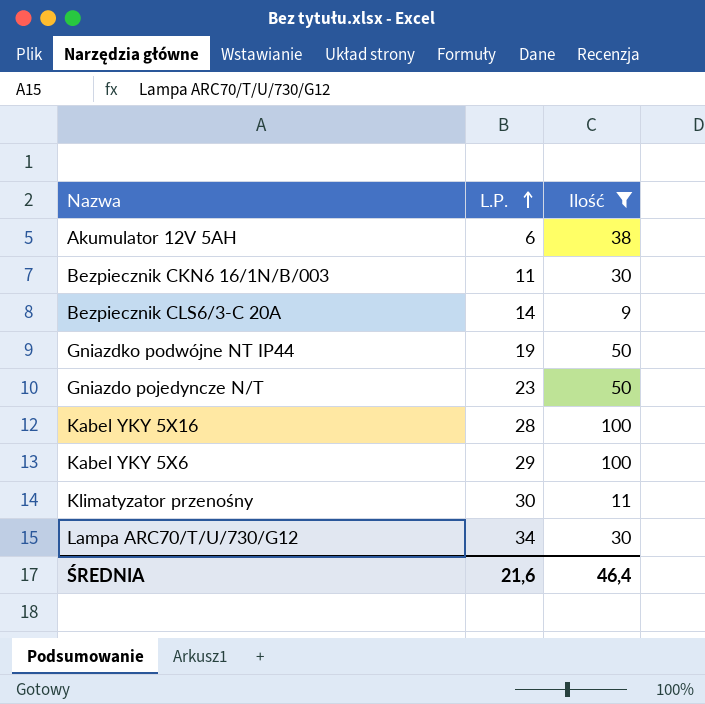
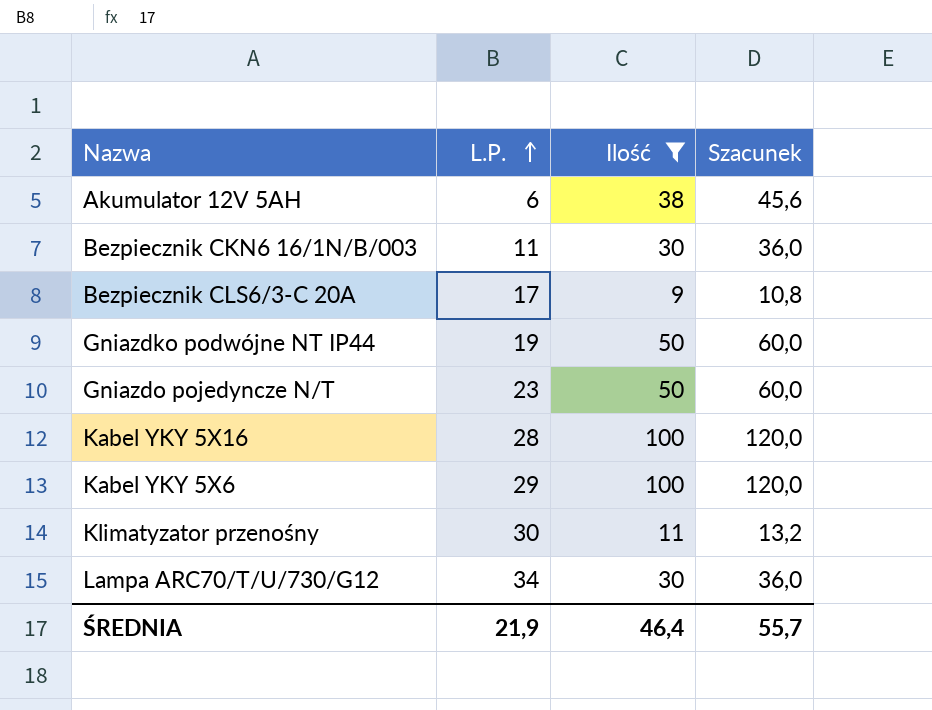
column Szacunek | formula: none -> [Ilość] * 1,2
Bezpiecznik CLS6/3-C 20A | L.P.: 14 -> 17
ŚREDNIA | L.P.: 21,6 -> 21,9

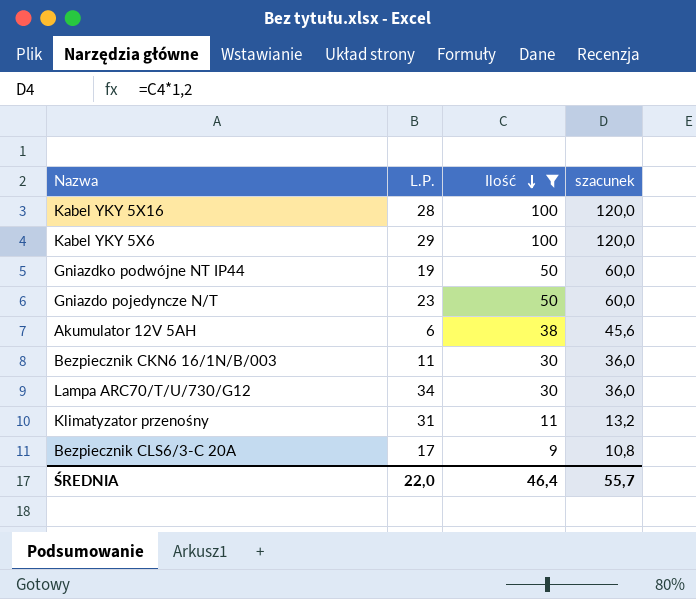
row order: L.P. ascending -> Ilość descending
column name: Szacunek -> szacunek
Klimatyzator przenośny | L.P.: 30 -> 31
ŚREDNIA | L.P.: 21,9 -> 22,0

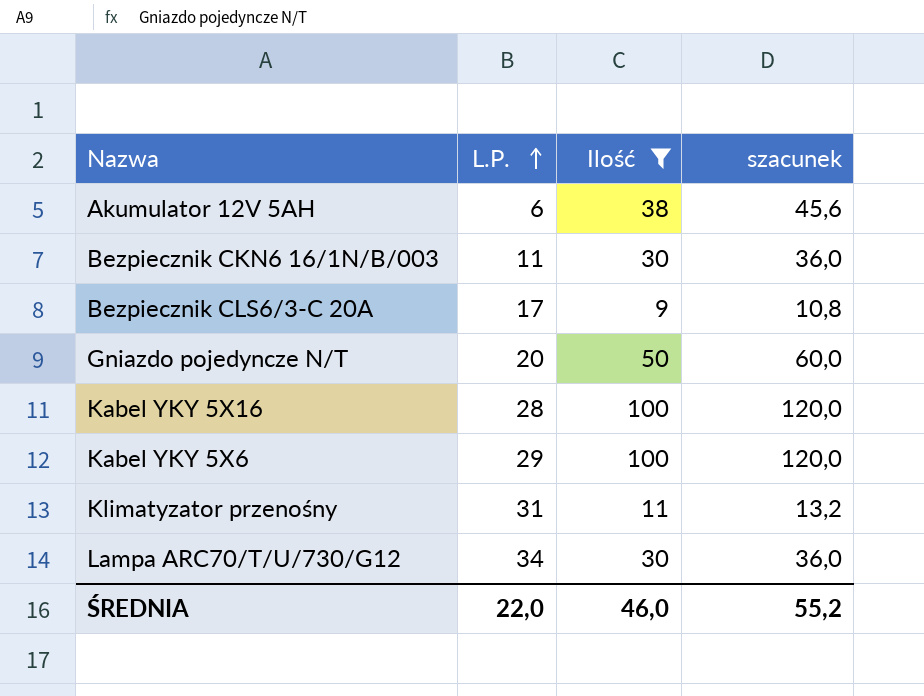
row order: Ilość descending -> L.P. ascending
row Gniazdko podwójne NT IP44: 19 | 50 | 60,0 -> none
Gniazdo pojedyncze N/T | L.P.: 23 -> 20
ŚREDNIA | Ilość: 46,4 -> 46,0
ŚREDNIA | szacunek: 55,7 -> 55,2

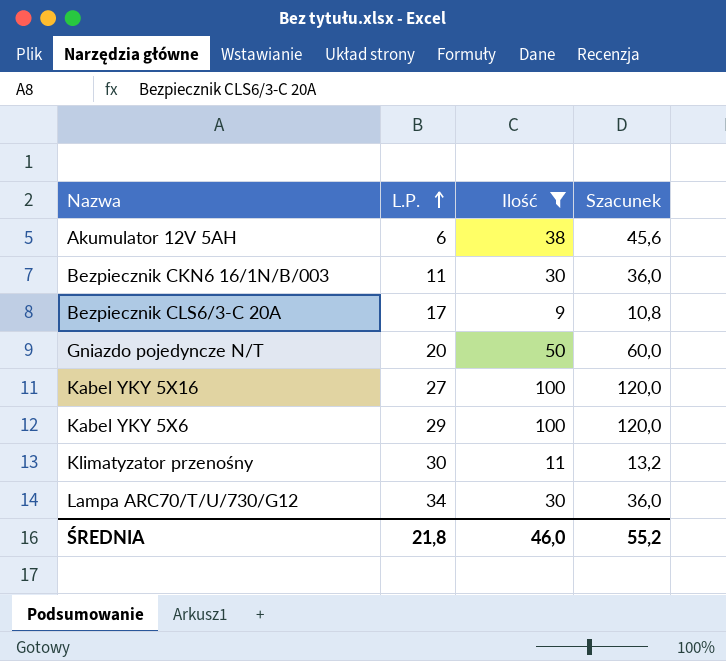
column name: szacunek -> Szacunek
Kabel YKY 5X16 | L.P.: 28 -> 27
Klimatyzator przenośny | L.P.: 31 -> 30
ŚREDNIA | L.P.: 22,0 -> 21,8

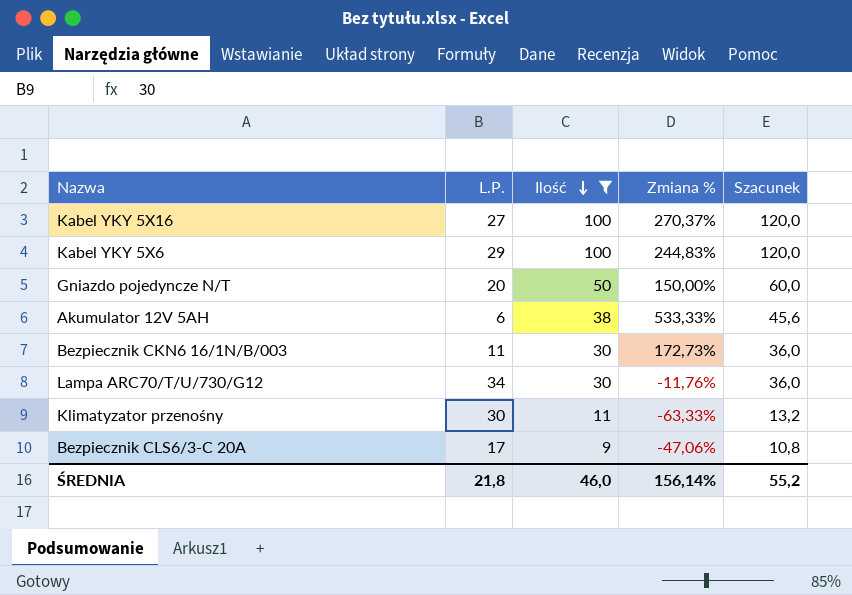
row order: L.P. ascending -> Ilość descending
column Zmiana % | formula: none -> ([Ilość] - [L.P.]) / [L.P.]

